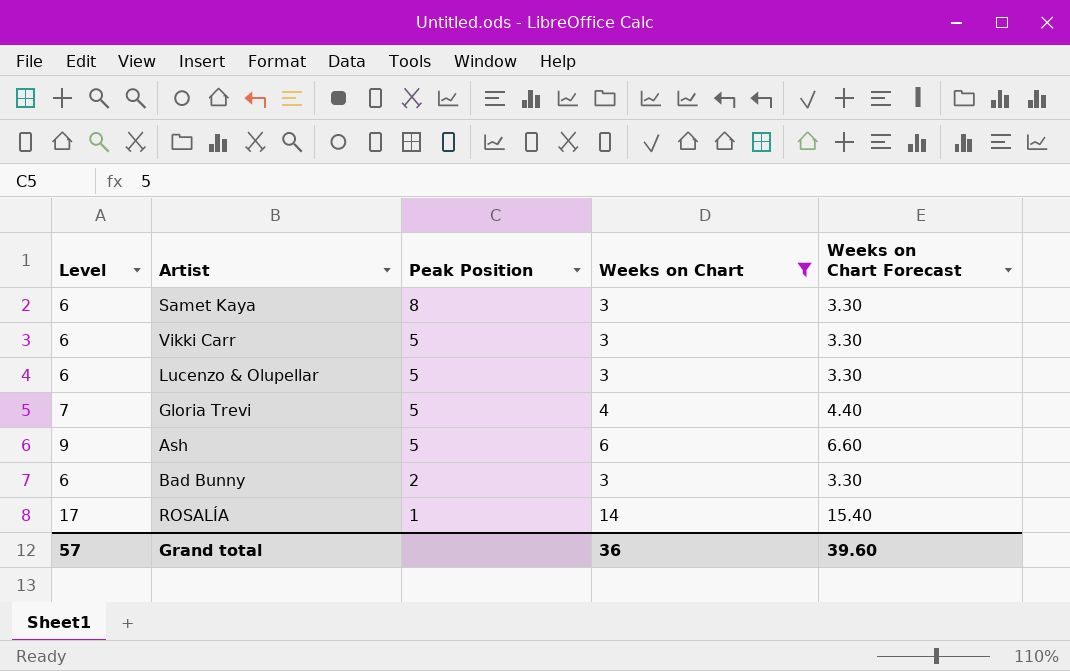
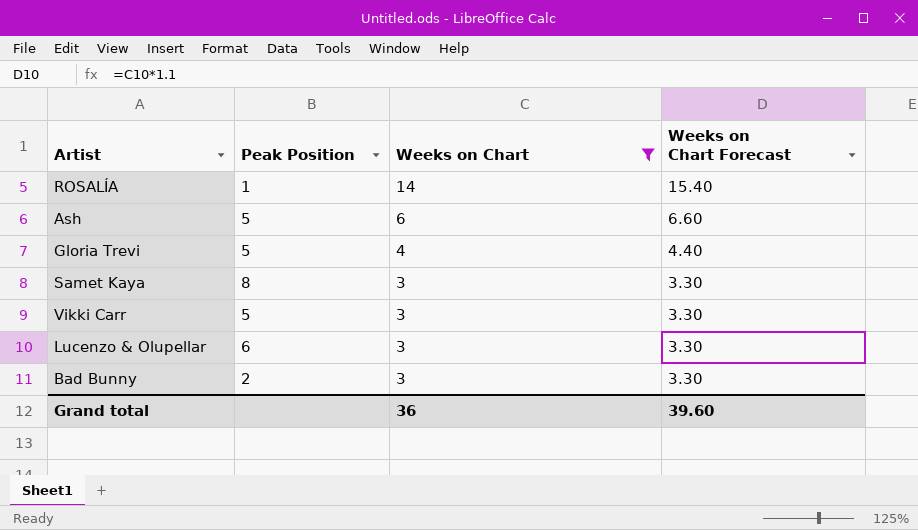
row order: Peak Position descending -> Weeks on Chart descending
column Level | formula: [Weeks on Chart] + 3 -> none
Lucenzo & Olupellar | Peak Position: 5 -> 6

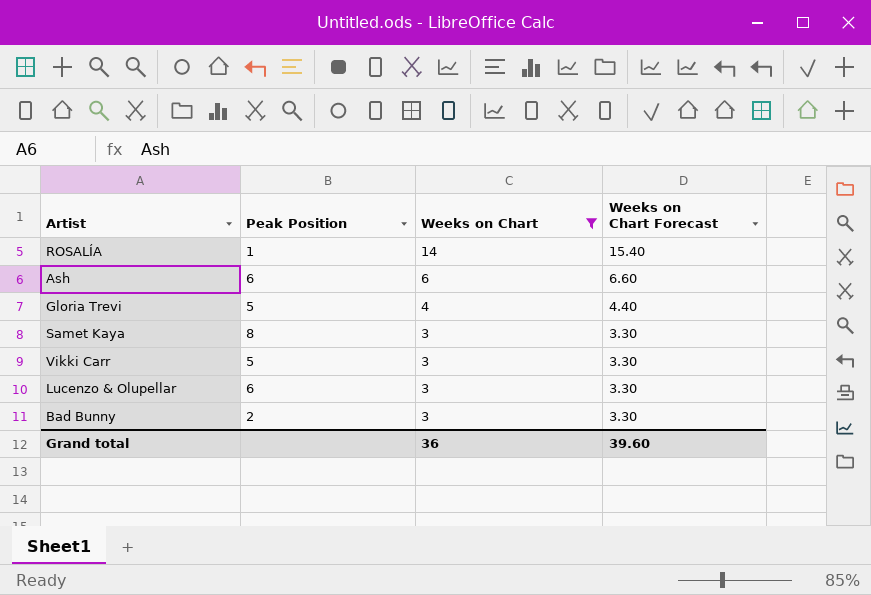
Ash | Peak Position: 5 -> 6

